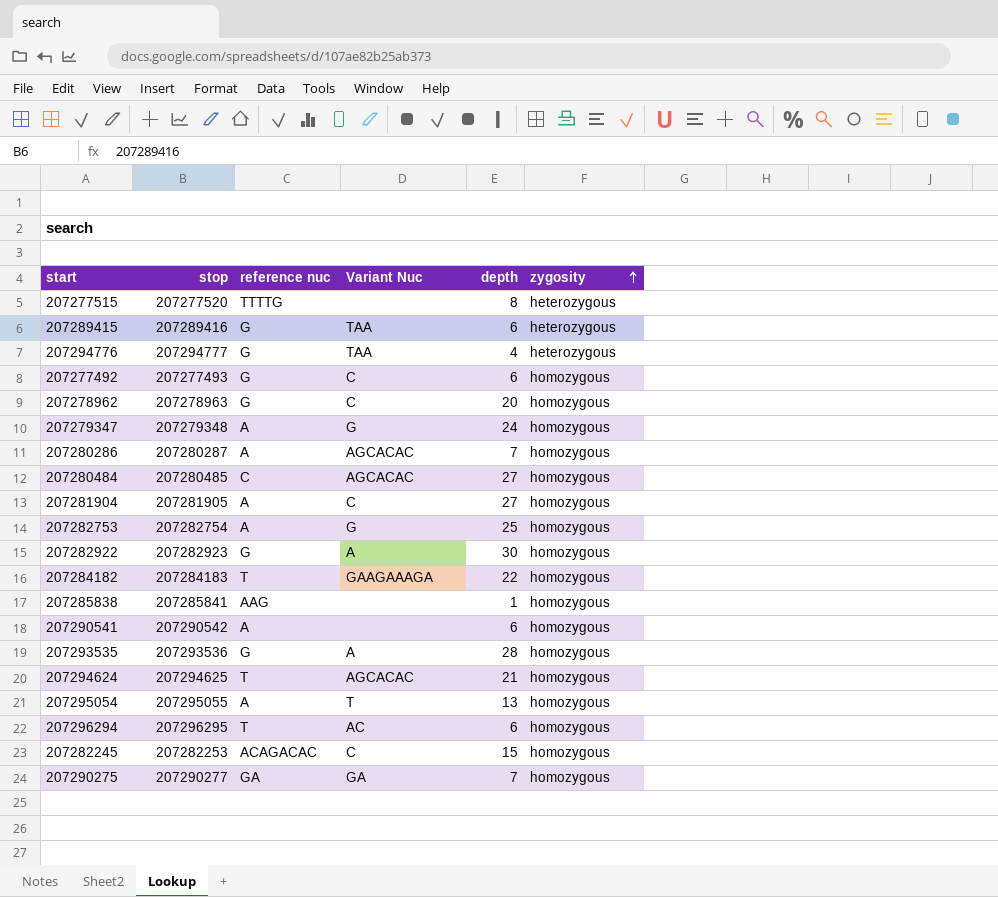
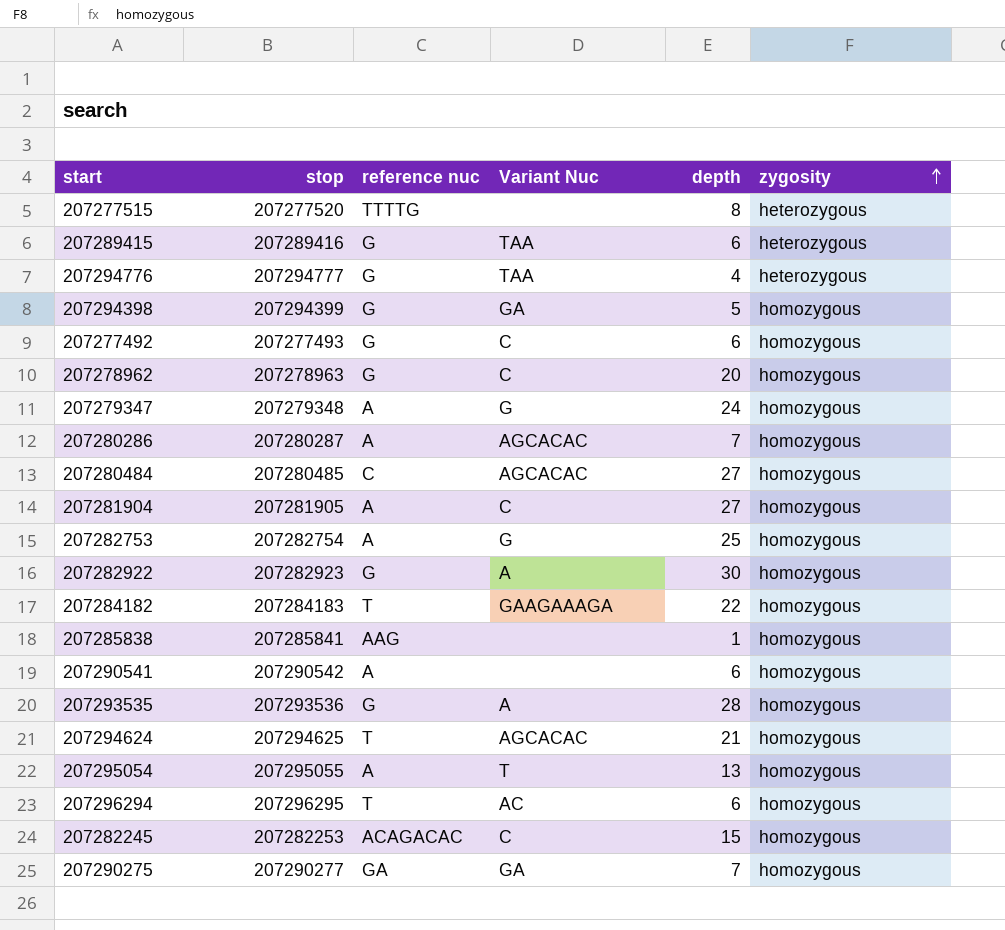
row 207294398: none -> 207294399 | G | GA | 5 | homozygous

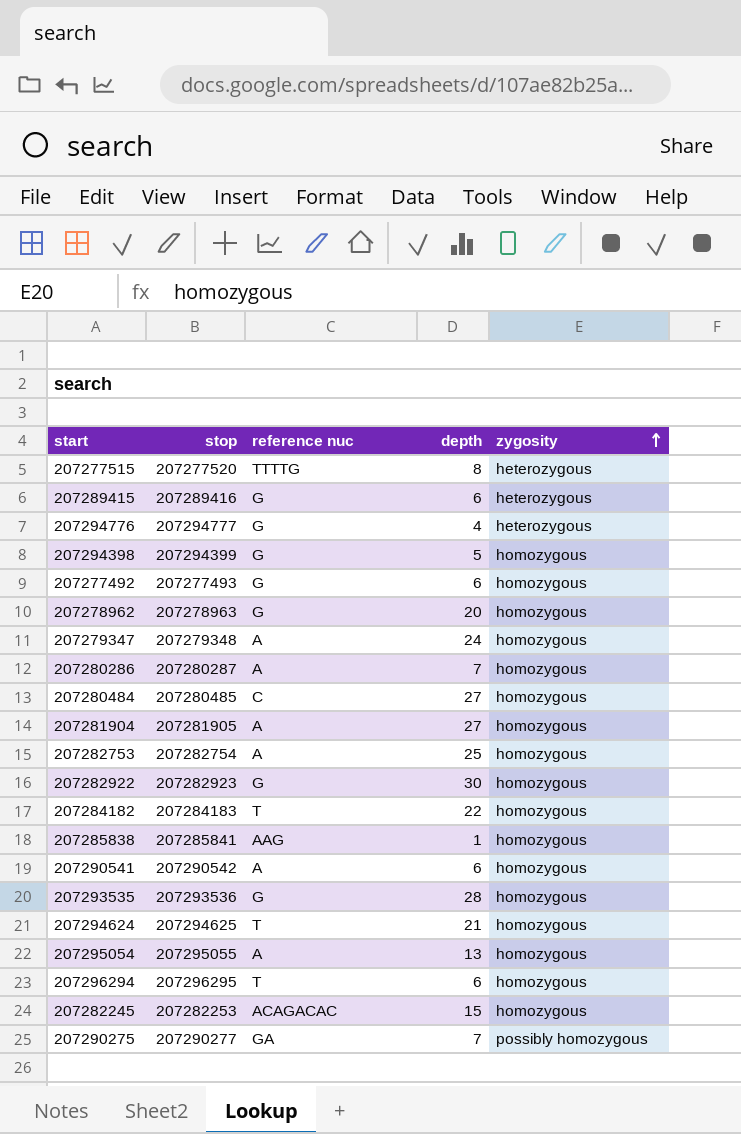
column Variant Nuc | position: 4 -> none
207290275 | zygosity: homozygous -> possibly homozygous

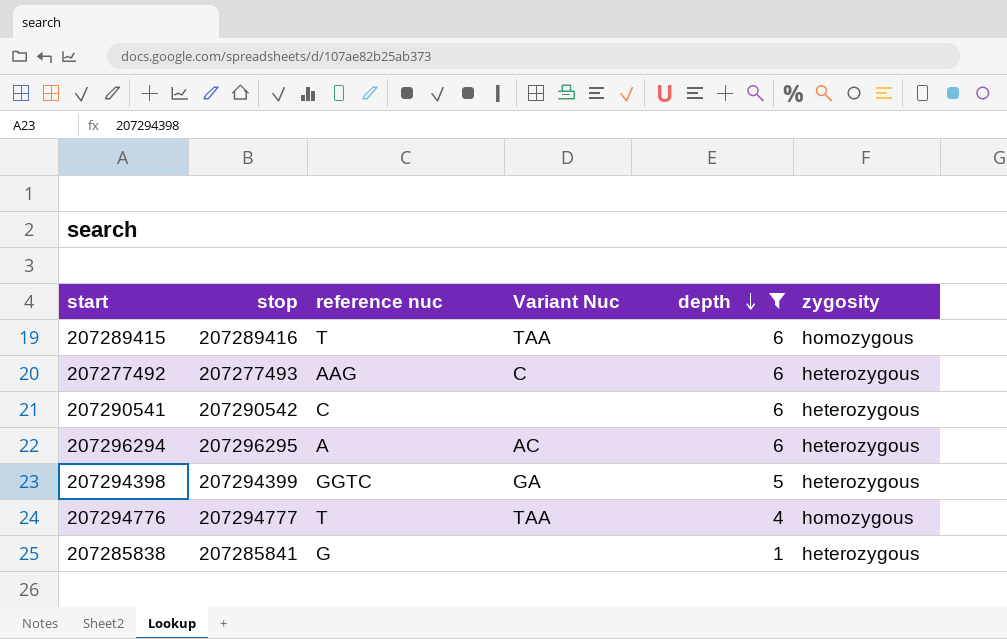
filter: none -> depth <= 6
row order: zygosity ascending -> depth descending
column Variant Nuc | position: none -> 4
207289415 | reference nuc: G -> T
207289415 | zygosity: heterozygous -> homozygous
207277492 | reference nuc: G -> AAG
207277492 | zygosity: homozygous -> heterozygous
207290541 | reference nuc: A -> C
207290541 | zygosity: homozygous -> heterozygous
207296294 | reference nuc: T -> A
207296294 | zygosity: homozygous -> heterozygous
207294398 | reference nuc: G -> GGTC
207294398 | zygosity: homozygous -> heterozygous
207294776 | reference nuc: G -> T
207294776 | zygosity: heterozygous -> homozygous
207285838 | reference nuc: AAG -> G
207285838 | zygosity: homozygous -> heterozygous

